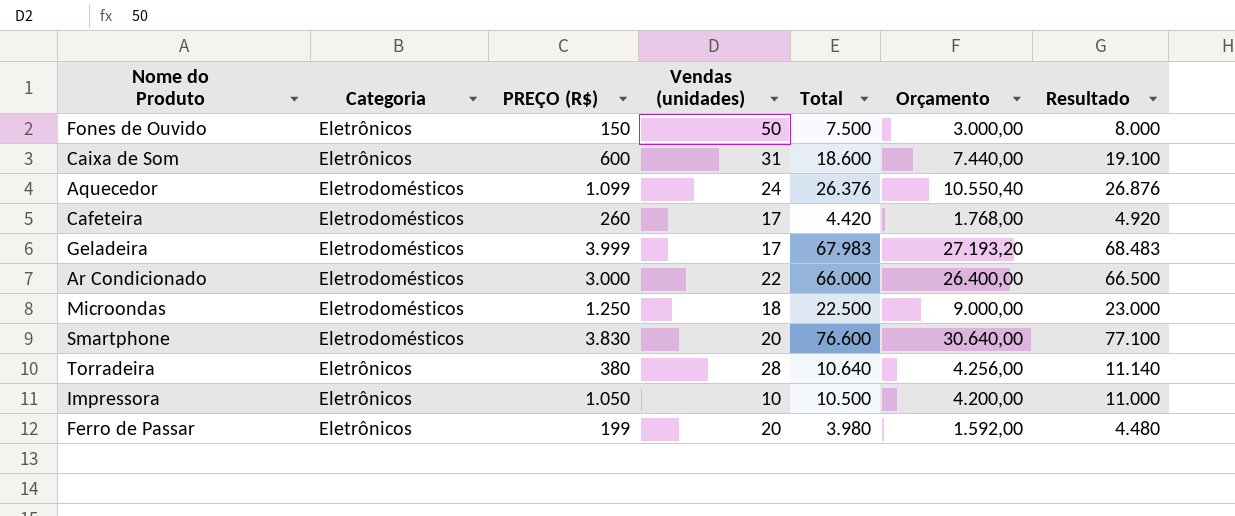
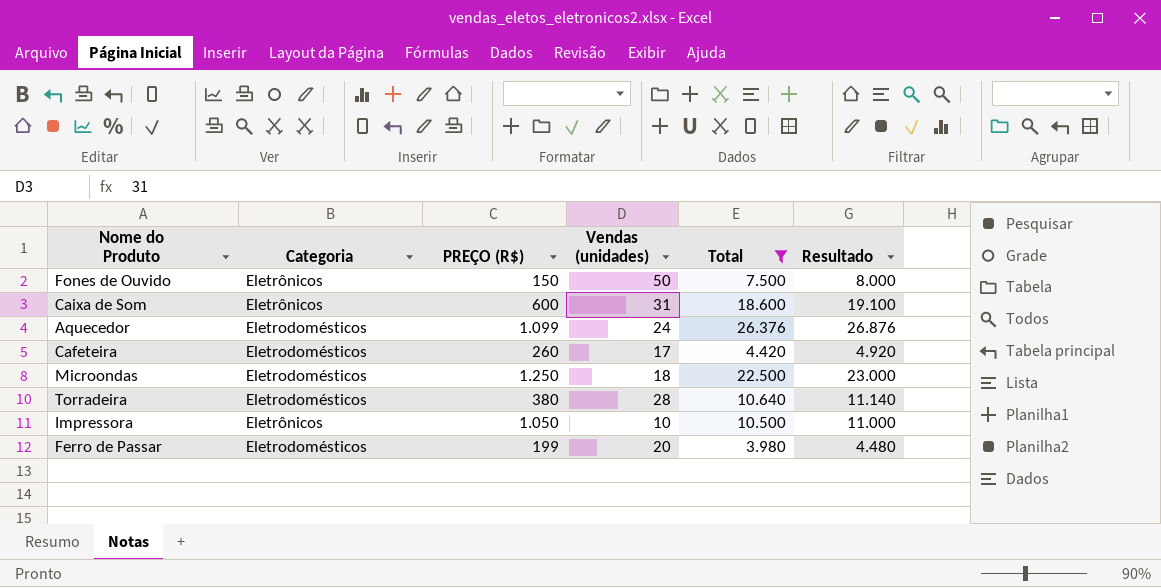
filter: none -> Total <= 26.376
column Orçamento | formula: [Total] * 0,4 -> none
Torradeira | Categoria: Eletrônicos -> Eletrodomésticos
Ferro de Passar | Categoria: Eletrônicos -> Eletrodomésticos

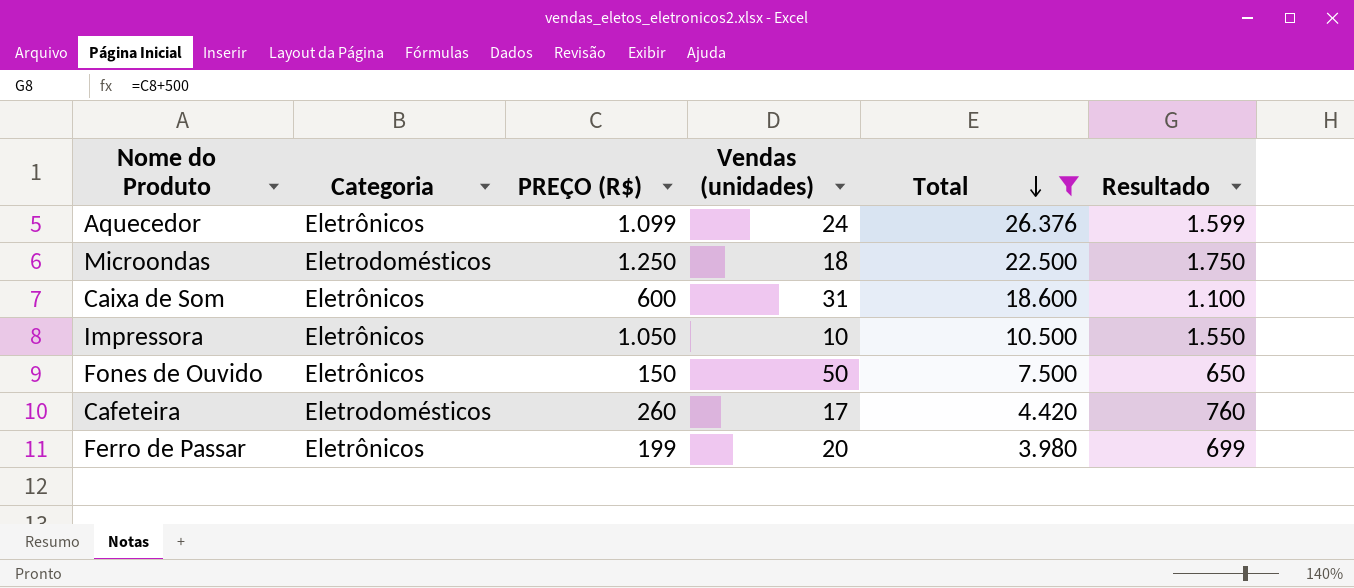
row order: none -> Total descending
column Resultado | formula: [Total] + 500 -> [PREÇO (R$)] + 500
row Torradeira: Eletrodomésticos | 380 | 28 | 10.640 | 11.140 -> none
Aquecedor | Categoria: Eletrodomésticos -> Eletrônicos
Ferro de Passar | Categoria: Eletrodomésticos -> Eletrônicos

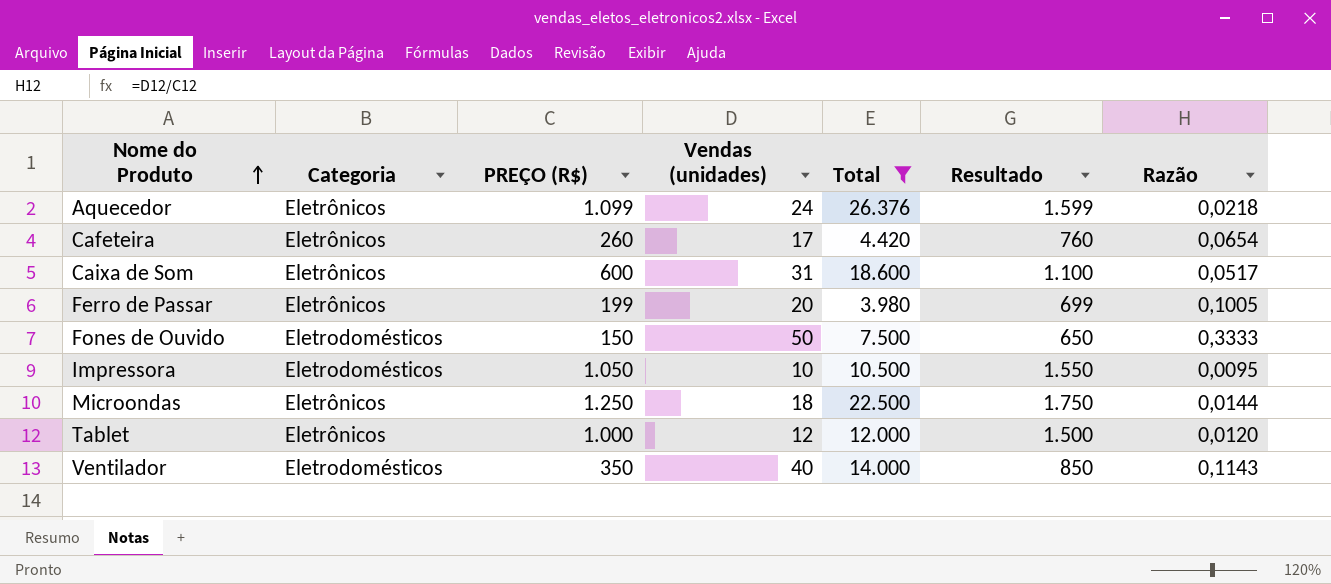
row order: Total descending -> Nome do Produto ascending
column Razão | formula: none -> [Vendas (unidades)] / [PREÇO (R$)]
Cafeteira | Categoria: Eletrodomésticos -> Eletrônicos
Fones de Ouvido | Categoria: Eletrônicos -> Eletrodomésticos
Impressora | Categoria: Eletrônicos -> Eletrodomésticos
Microondas | Categoria: Eletrodomésticos -> Eletrônicos
row Tablet: none -> Eletrônicos | 1.000 | 12 | 12.000 | 1.500 | 0,0120
row Ventilador: none -> Eletrodomésticos | 350 | 40 | 14.000 | 850 | 0,1143

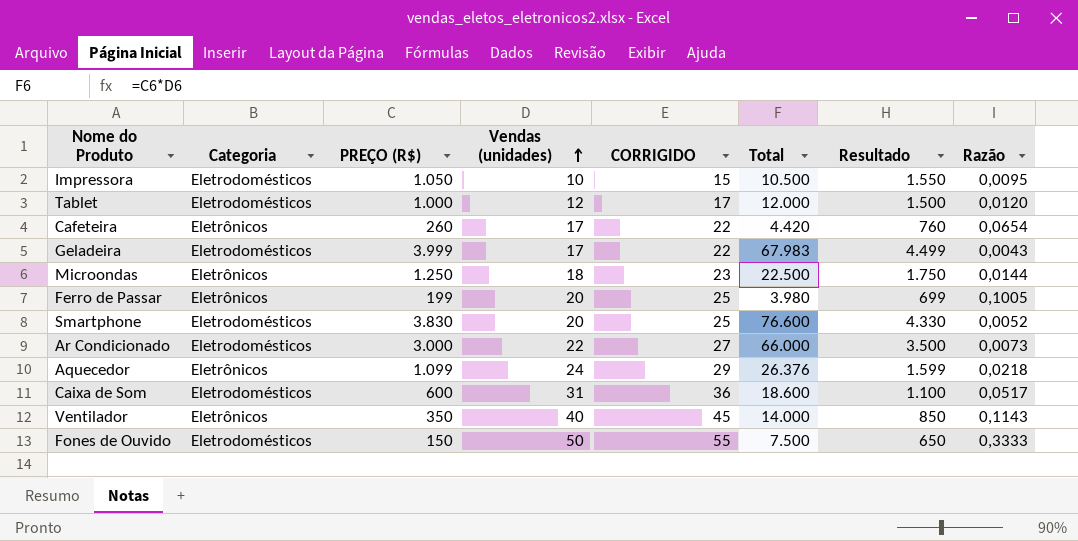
filter: Total <= 26.376 -> none
row order: Nome do Produto ascending -> Vendas (unidades) ascending
column CORRIGIDO | formula: none -> [Vendas (unidades)] + 5
Tablet | Categoria: Eletrônicos -> Eletrodomésticos
Caixa de Som | Categoria: Eletrônicos -> Eletrodomésticos
Ventilador | Categoria: Eletrodomésticos -> Eletrônicos

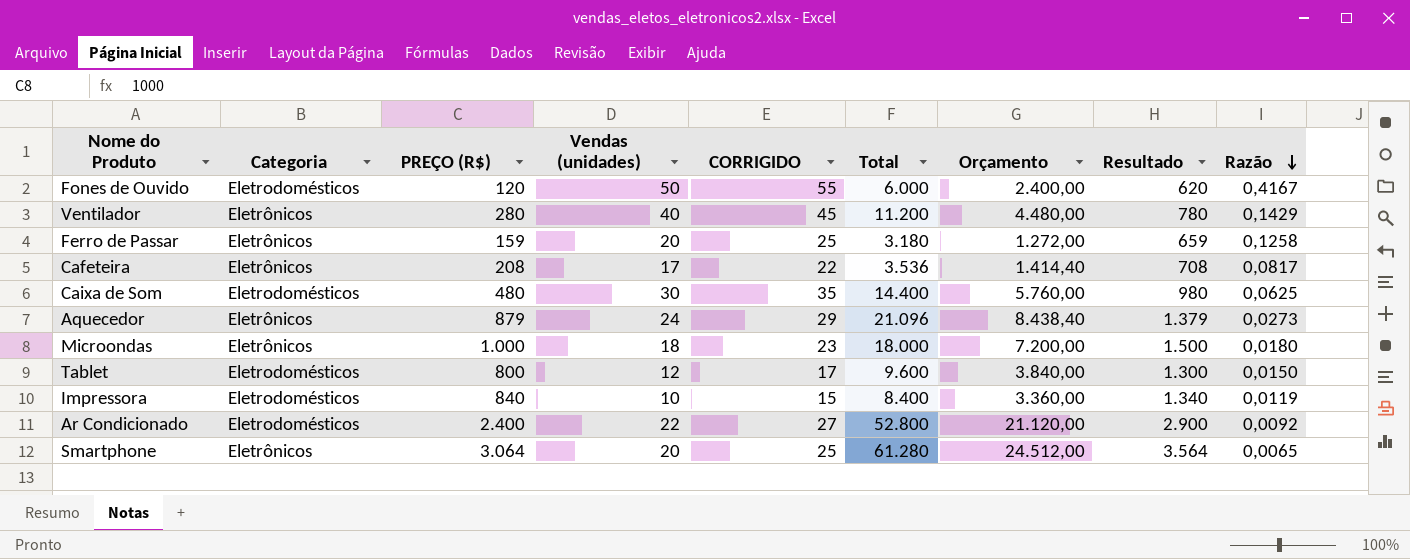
row order: Vendas (unidades) ascending -> Razão descending
column Orçamento | formula: none -> [Total] * 0,4
row Geladeira: Eletrodomésticos | 3.999 | 17 | 22 | 67.983 | 4.499 | 0,0043 -> none
Fones de Ouvido | PREÇO (R$): 150 -> 120
Fones de Ouvido | Total: 7.500 -> 6.000
Fones de Ouvido | Resultado: 650 -> 620
Fones de Ouvido | Razão: 0,3333 -> 0,4167
Ventilador | PREÇO (R$): 350 -> 280
Ventilador | Total: 14.000 -> 11.200
Ventilador | Resultado: 850 -> 780
Ventilador | Razão: 0,1143 -> 0,1429
Ferro de Passar | PREÇO (R$): 199 -> 159
Ferro de Passar | Total: 3.980 -> 3.180
Ferro de Passar | Resultado: 699 -> 659
Ferro de Passar | Razão: 0,1005 -> 0,1258
Cafeteira | PREÇO (R$): 260 -> 208
Cafeteira | Total: 4.420 -> 3.536
Cafeteira | Resultado: 760 -> 708
Cafeteira | Razão: 0,0654 -> 0,0817
Caixa de Som | PREÇO (R$): 600 -> 480
Caixa de Som | Vendas (unidades): 31 -> 30
Caixa de Som | CORRIGIDO: 36 -> 35
Caixa de Som | Total: 18.600 -> 14.400
Caixa de Som | Resultado: 1.100 -> 980
Caixa de Som | Razão: 0,0517 -> 0,0625
Aquecedor | PREÇO (R$): 1.099 -> 879
Aquecedor | Total: 26.376 -> 21.096
Aquecedor | Resultado: 1.599 -> 1.379
Aquecedor | Razão: 0,0218 -> 0,0273
Microondas | PREÇO (R$): 1.250 -> 1.000
Microondas | Total: 22.500 -> 18.000
Microondas | Resultado: 1.750 -> 1.500
Microondas | Razão: 0,0144 -> 0,0180
Tablet | PREÇO (R$): 1.000 -> 800
Tablet | Total: 12.000 -> 9.600
Tablet | Resultado: 1.500 -> 1.300
Tablet | Razão: 0,0120 -> 0,0150
Impressora | PREÇO (R$): 1.050 -> 840
Impressora | Total: 10.500 -> 8.400
Impressora | Resultado: 1.550 -> 1.340
Impressora | Razão: 0,0095 -> 0,0119
Ar Condicionado | PREÇO (R$): 3.000 -> 2.400
Ar Condicionado | Total: 66.000 -> 52.800
Ar Condicionado | Resultado: 3.500 -> 2.900
Ar Condicionado | Razão: 0,0073 -> 0,0092
Smartphone | Categoria: Eletrodomésticos -> Eletrônicos
Smartphone | PREÇO (R$): 3.830 -> 3.064
Smartphone | Total: 76.600 -> 61.280
Smartphone | Resultado: 4.330 -> 3.564
Smartphone | Razão: 0,0052 -> 0,0065

